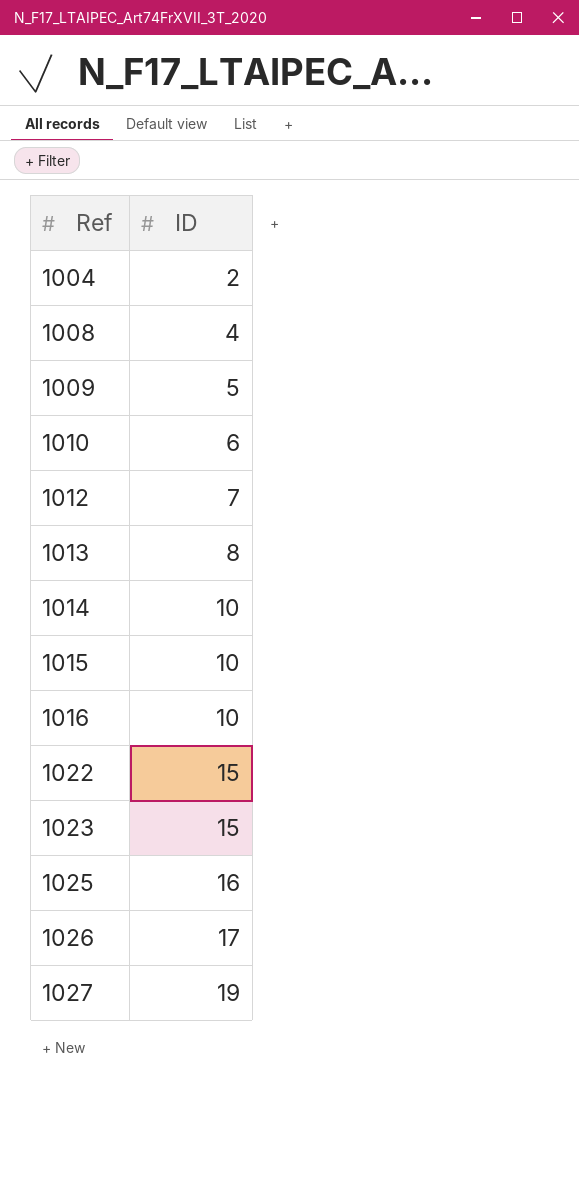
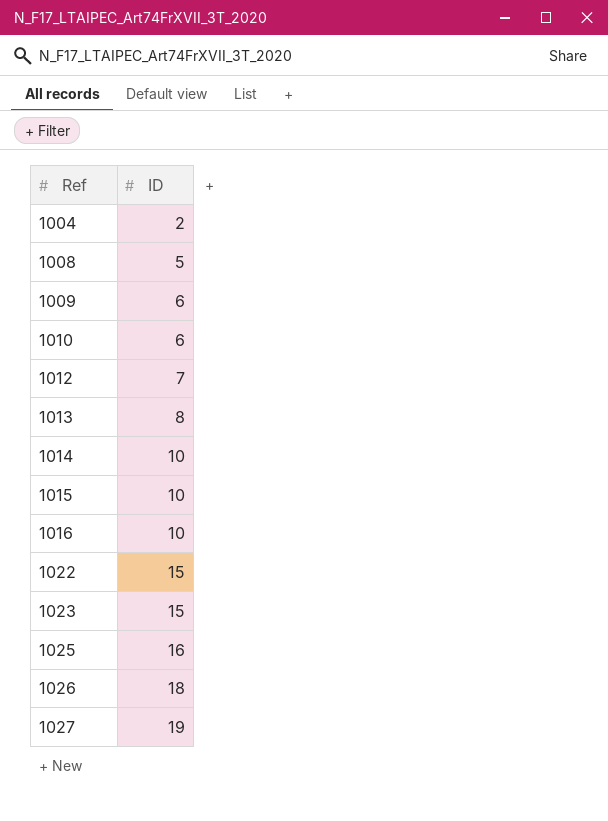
1008 | ID: 4 -> 5
1009 | ID: 5 -> 6
1026 | ID: 17 -> 18

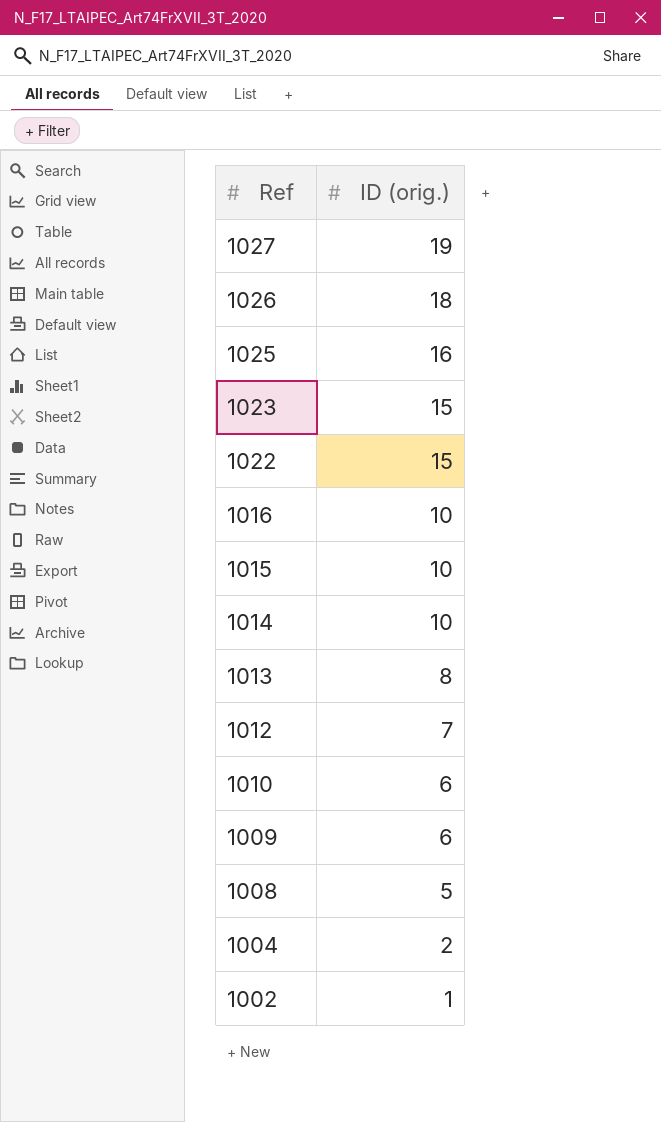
row order: Ref ascending -> Ref descending
column name: ID -> ID (orig.)
row 1002: none -> 1

